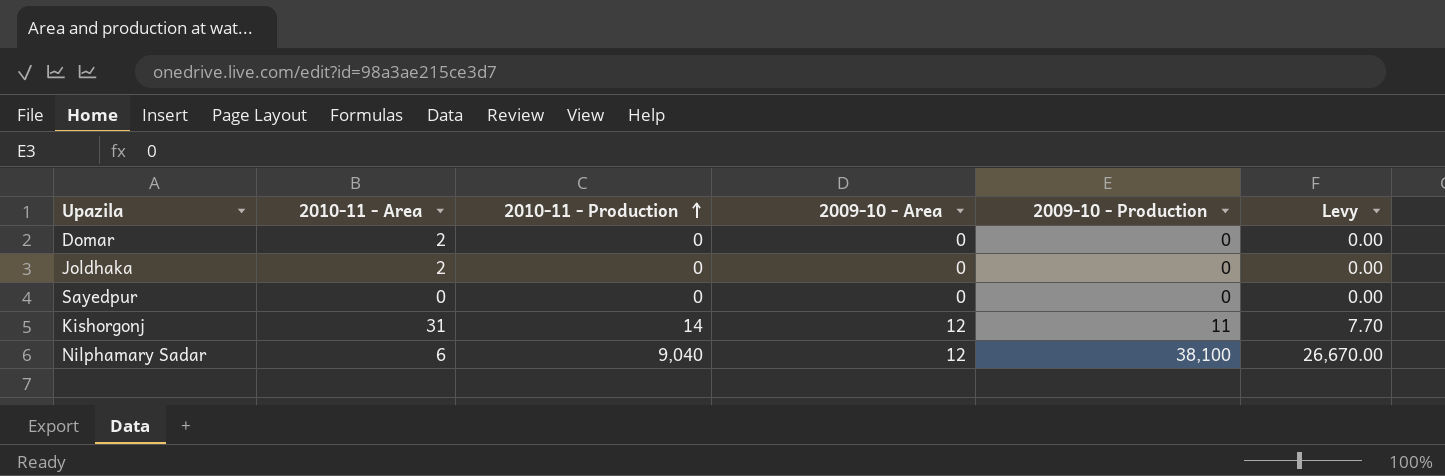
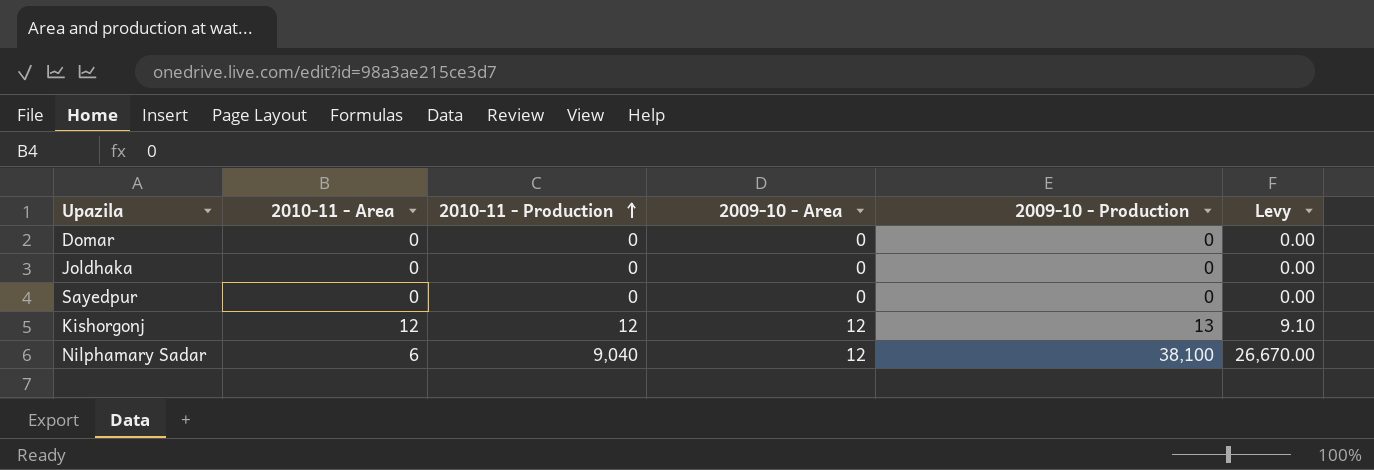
Domar | 2010-11 - Area: 2 -> 0
Joldhaka | 2010-11 - Area: 2 -> 0
Kishorgonj | 2010-11 - Area: 31 -> 12
Kishorgonj | 2010-11 - Production: 14 -> 12
Kishorgonj | 2009-10 - Production: 11 -> 13
Kishorgonj | Levy: 7.70 -> 9.10

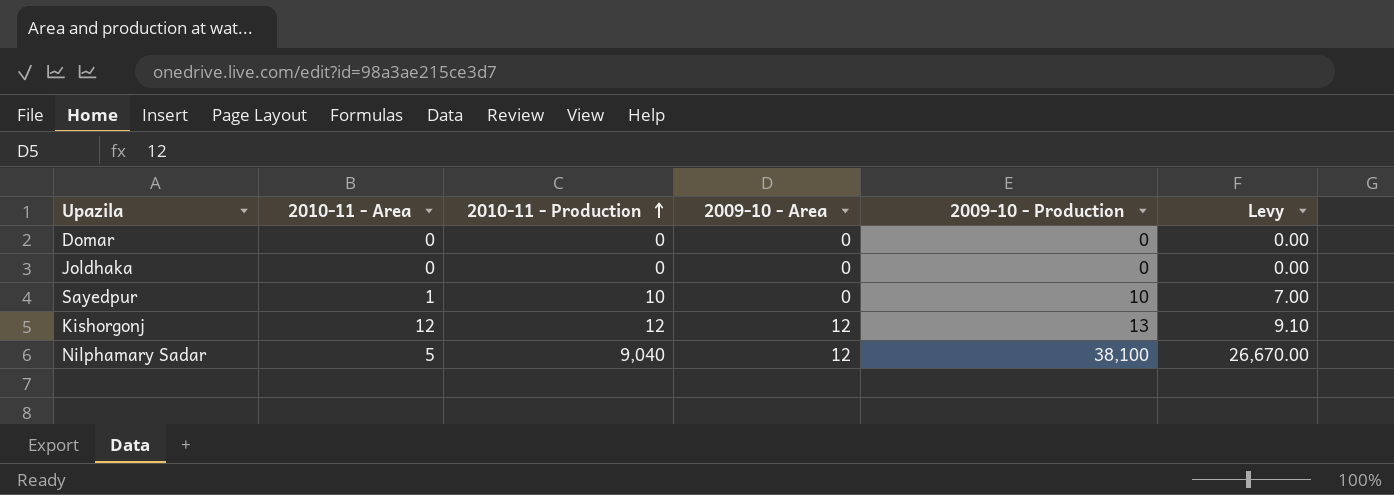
Sayedpur | 2010-11 - Area: 0 -> 1
Sayedpur | 2010-11 - Production: 0 -> 10
Sayedpur | 2009-10 - Production: 0 -> 10
Sayedpur | Levy: 0.00 -> 7.00
Nilphamary Sadar | 2010-11 - Area: 6 -> 5

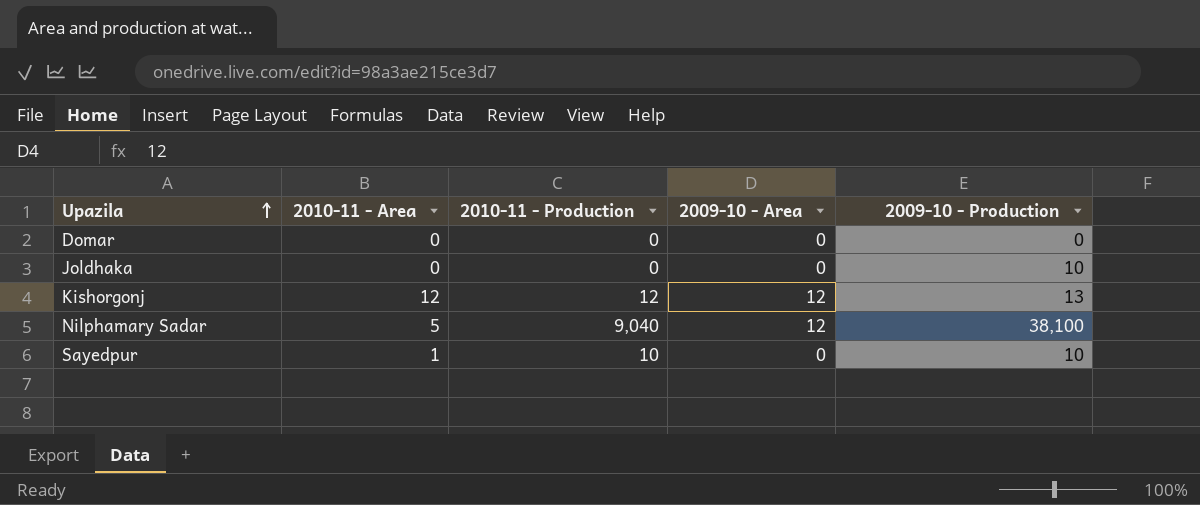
row order: 2010-11 - Production ascending -> Upazila ascending
column Levy | formula: [2009-10 - Production] * 0.7 -> none
Joldhaka | 2009-10 - Production: 0 -> 10

